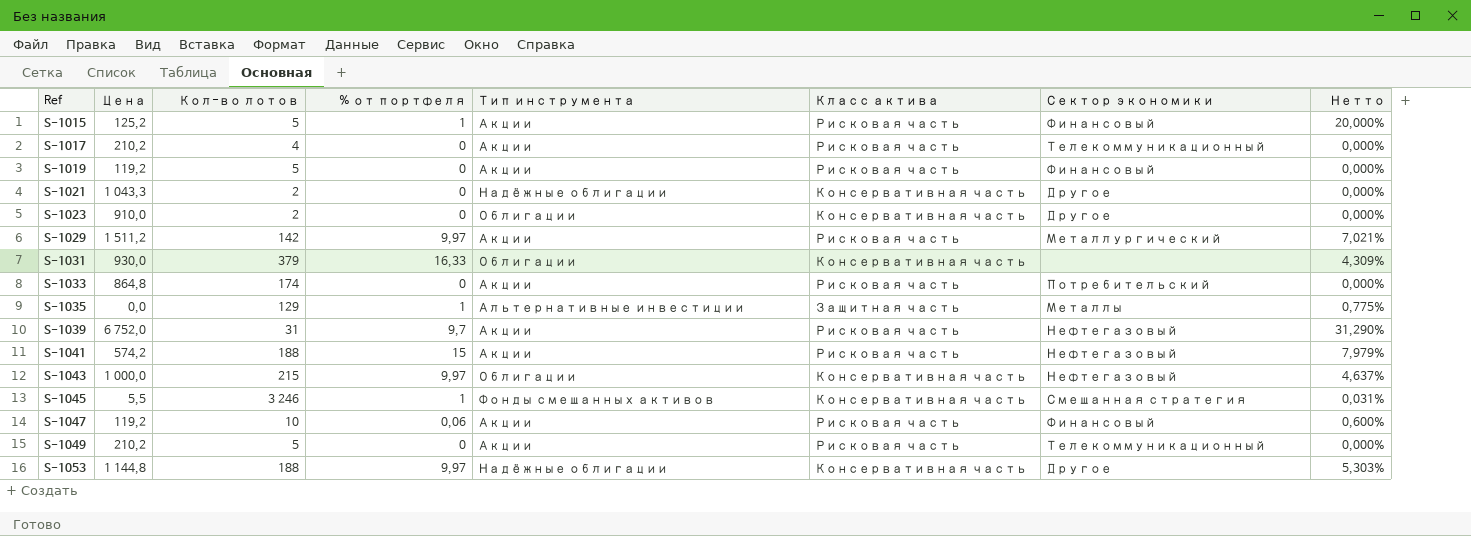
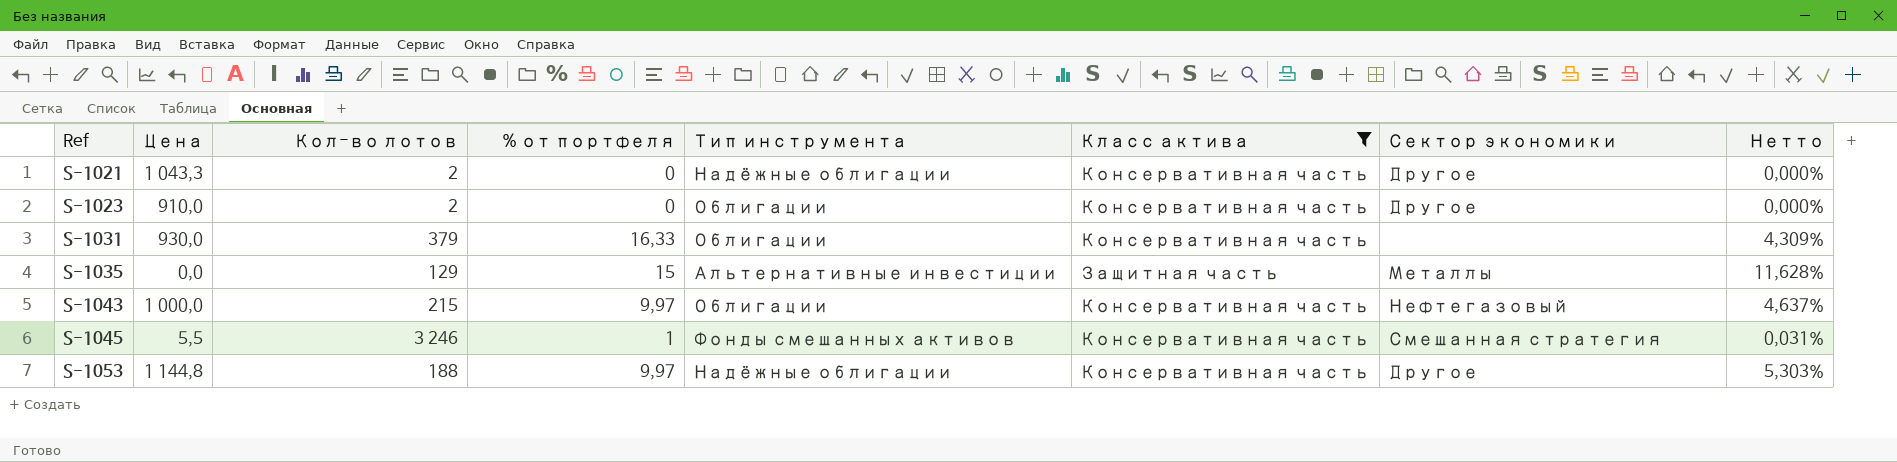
filter: none -> Класс актива != Рисковая часть
S-1035 | % от портфеля: 1 -> 15
S-1035 | Нетто: 0,775% -> 11,628%

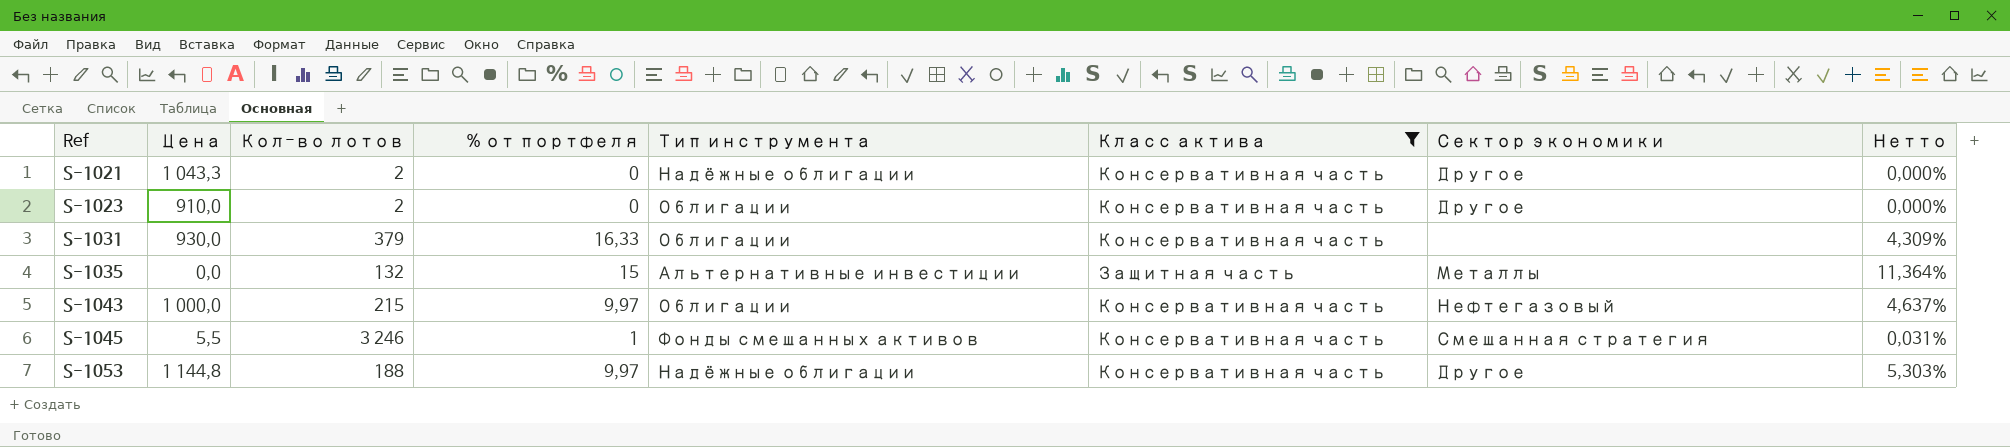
S-1035 | Кол-во лотов: 129 -> 132
S-1035 | Нетто: 11,628% -> 11,364%

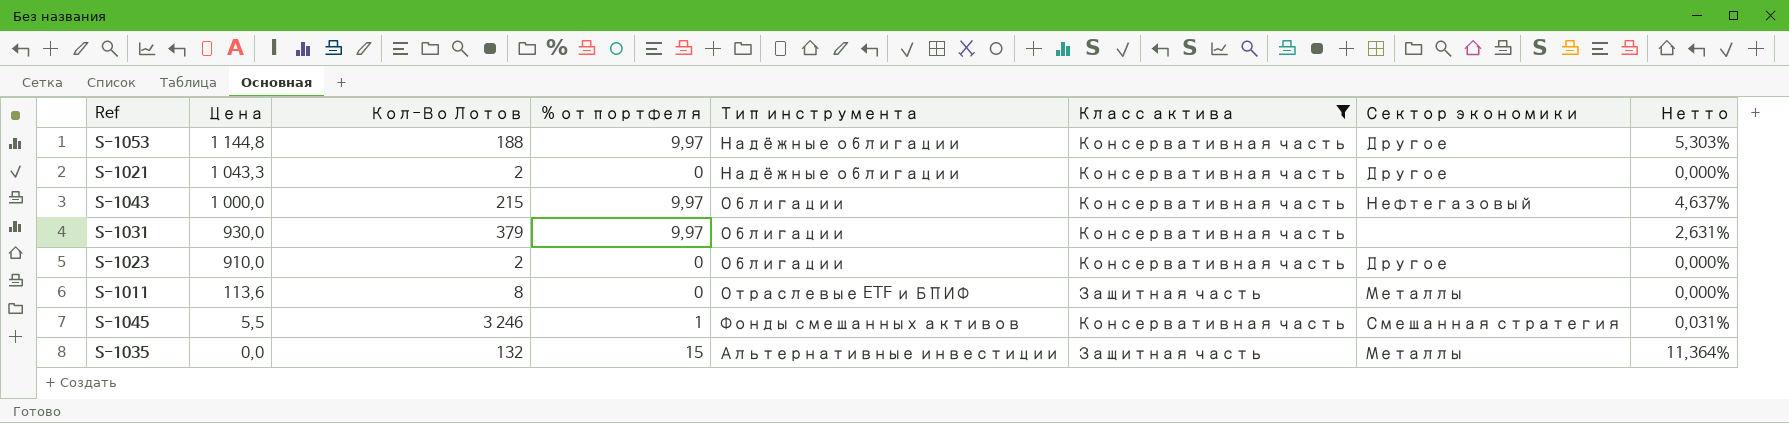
row order: Ref ascending -> Цена descending
column name: Кол-во лотов -> Кол-Во Лотов
S-1031 | % от портфеля: 16,33 -> 9,97
S-1031 | Нетто: 4,309% -> 2,631%
row S-1011: none -> 113,6 | 8 | 0 | Отраслевые ETF и БПИФ | Защитная часть | Металлы | 0,000%

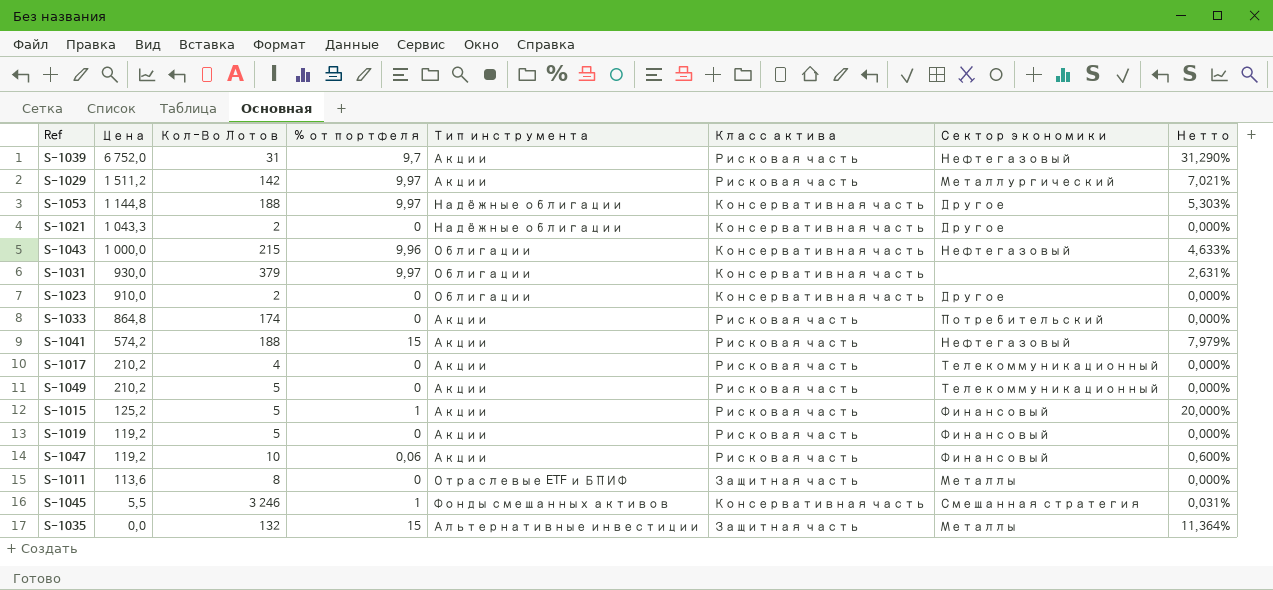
filter: Класс актива != Рисковая часть -> none
S-1043 | % от портфеля: 9,97 -> 9,96
S-1043 | Нетто: 4,637% -> 4,633%

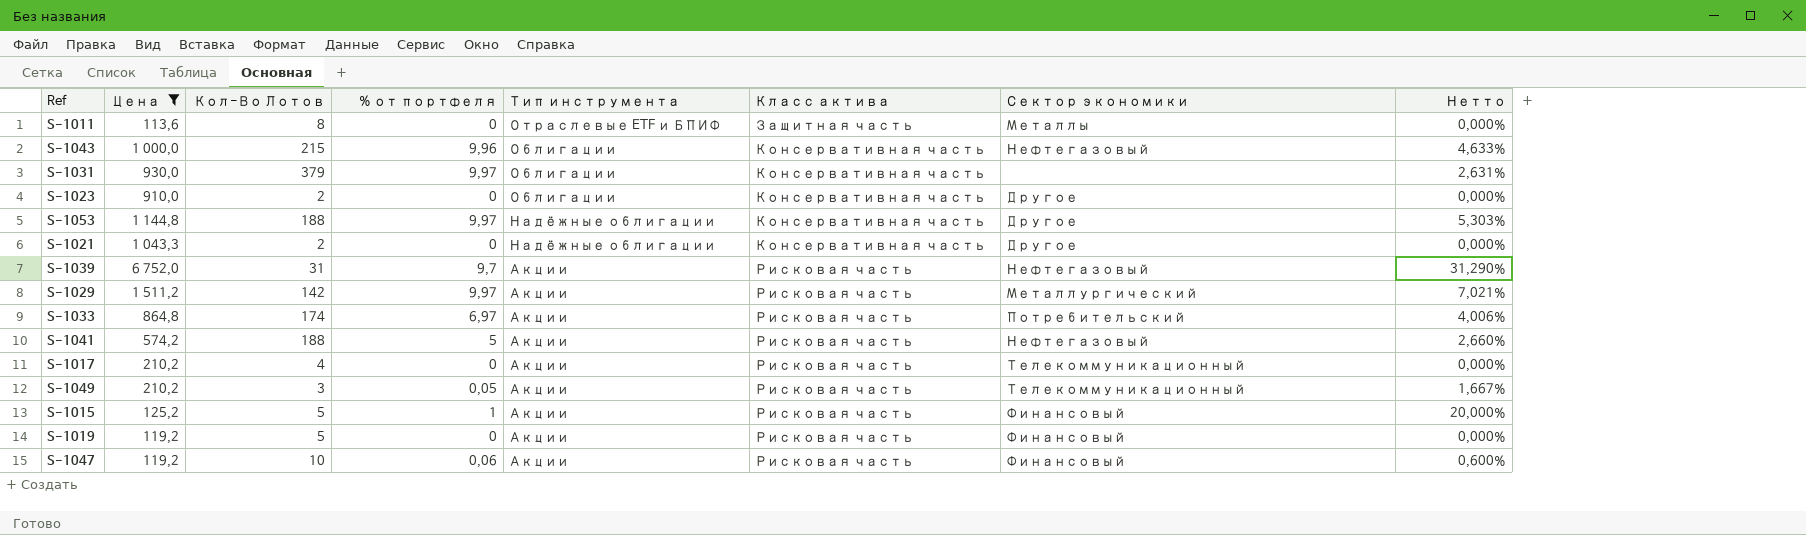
filter: none -> Цена >= 113,6
row order: Цена descending -> Тип инструмента descending
S-1033 | % от портфеля: 0 -> 6,97
S-1033 | Нетто: 0,000% -> 4,006%
S-1041 | % от портфеля: 15 -> 5
S-1041 | Нетто: 7,979% -> 2,660%
S-1049 | Кол-Во Лотов: 5 -> 3
S-1049 | % от портфеля: 0 -> 0,05
S-1049 | Нетто: 0,000% -> 1,667%

